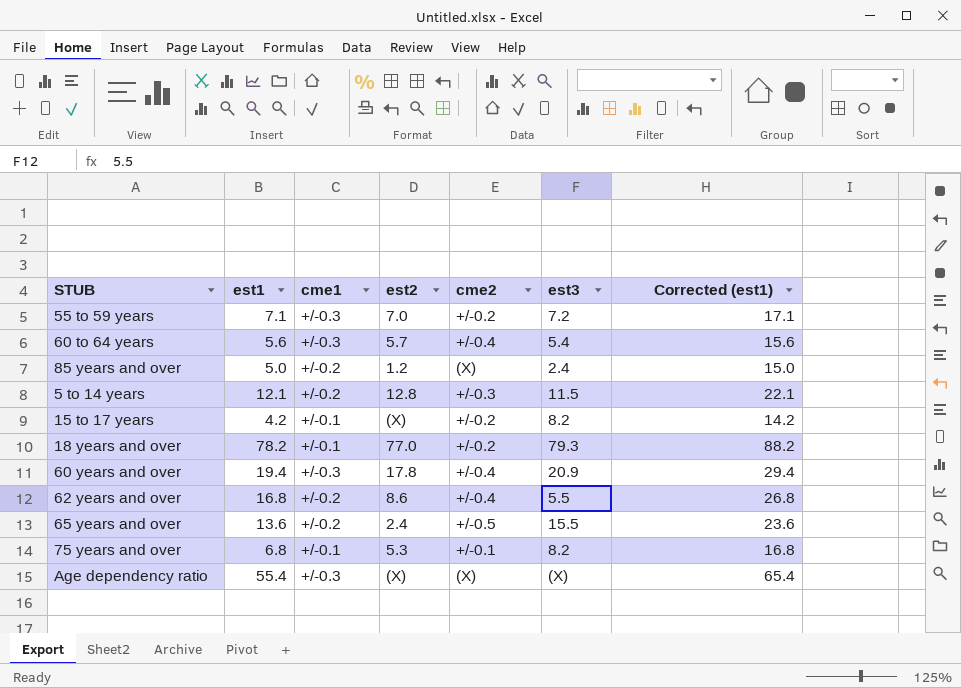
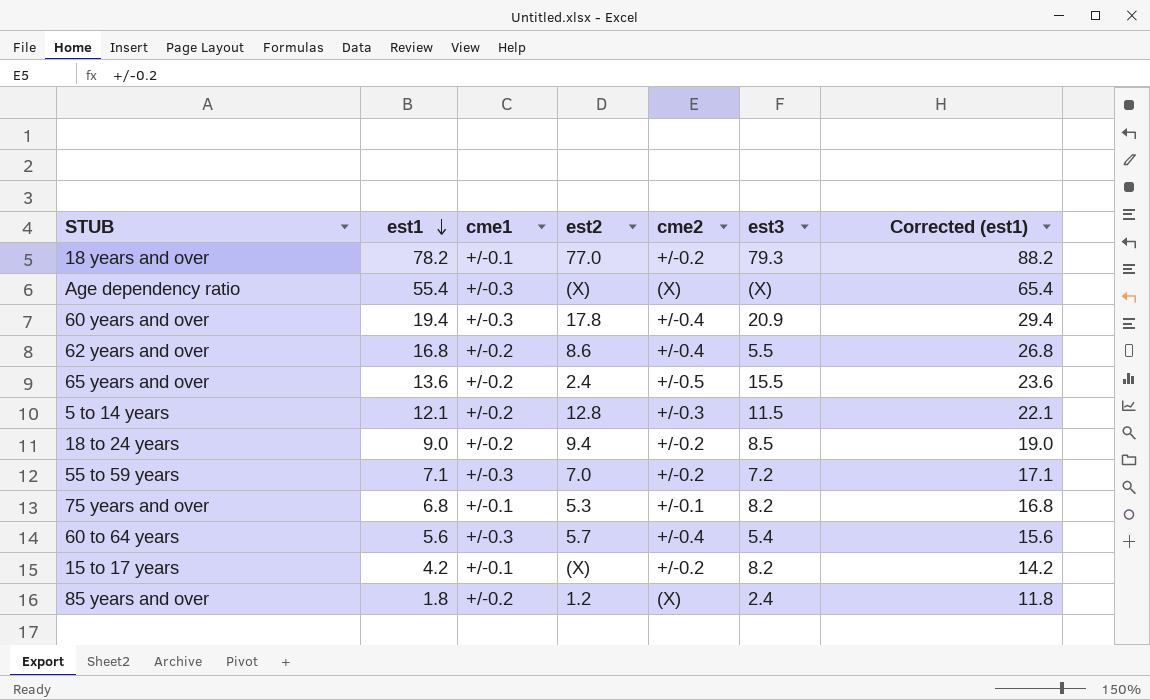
row order: none -> est1 descending
row 18 to 24 years: none -> 9.0 | +/-0.2 | 9.4 | +/-0.2 | 8.5 | 19.0
85 years and over | est1: 5.0 -> 1.8
85 years and over | Corrected (est1): 15.0 -> 11.8

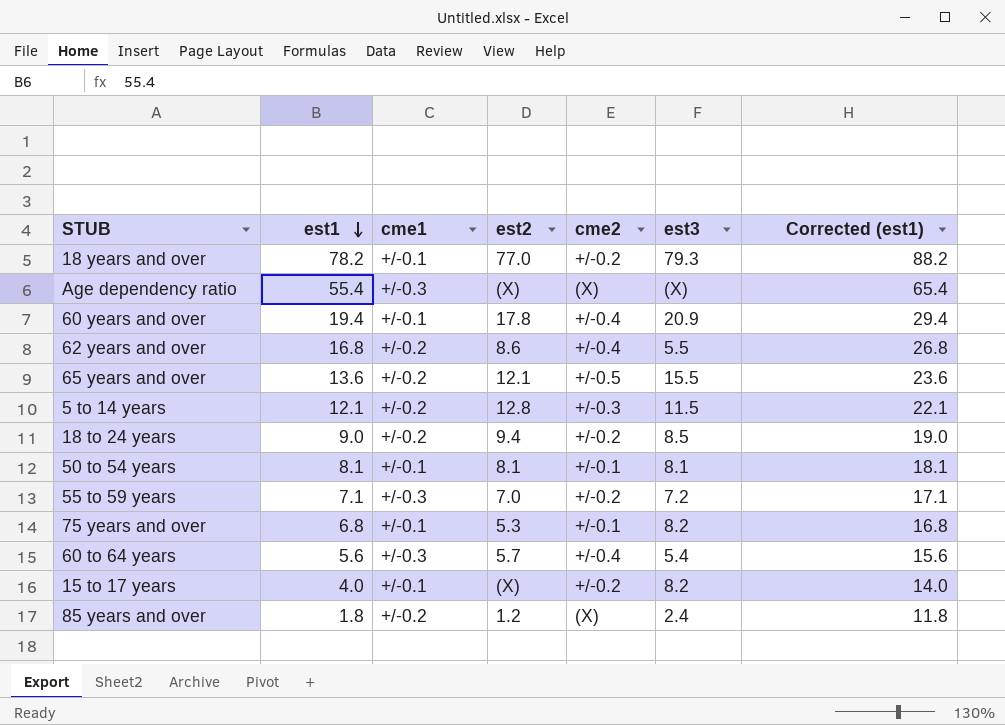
60 years and over | cme1: +/-0.3 -> +/-0.1
65 years and over | est2: 2.4 -> 12.1
row 50 to 54 years: none -> 8.1 | +/-0.1 | 8.1 | +/-0.1 | 8.1 | 18.1
15 to 17 years | est1: 4.2 -> 4.0
15 to 17 years | Corrected (est1): 14.2 -> 14.0

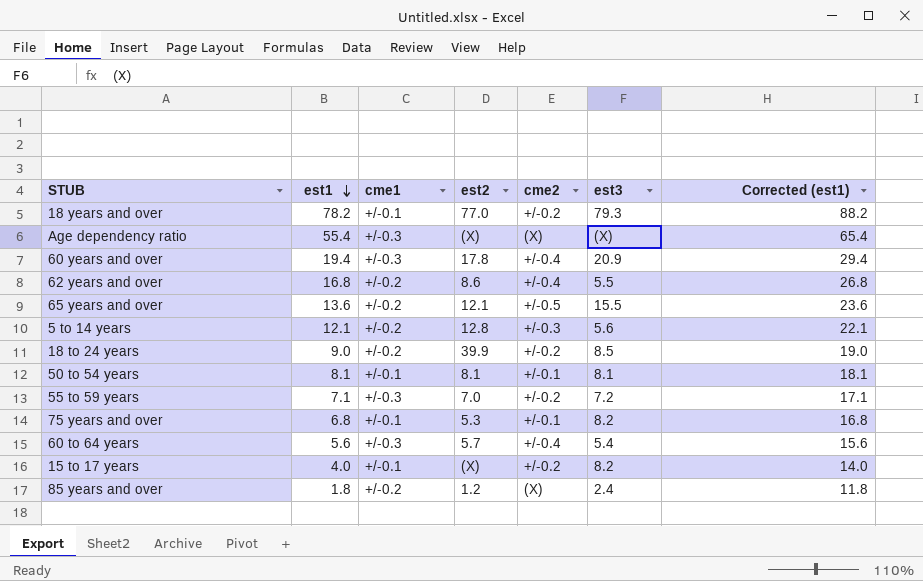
60 years and over | cme1: +/-0.1 -> +/-0.3
5 to 14 years | est3: 11.5 -> 5.6
18 to 24 years | est2: 9.4 -> 39.9

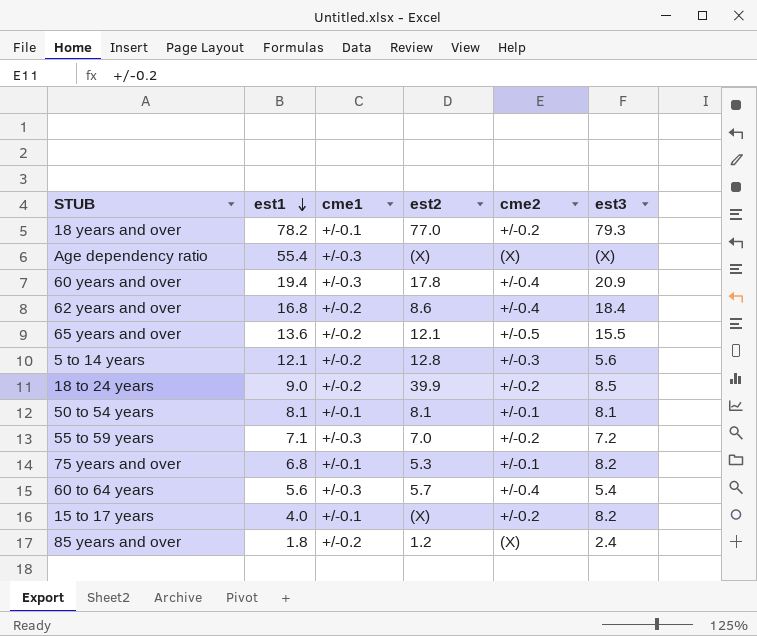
column Corrected (est1) | formula: [est1] + 10 -> none
62 years and over | est3: 5.5 -> 18.4

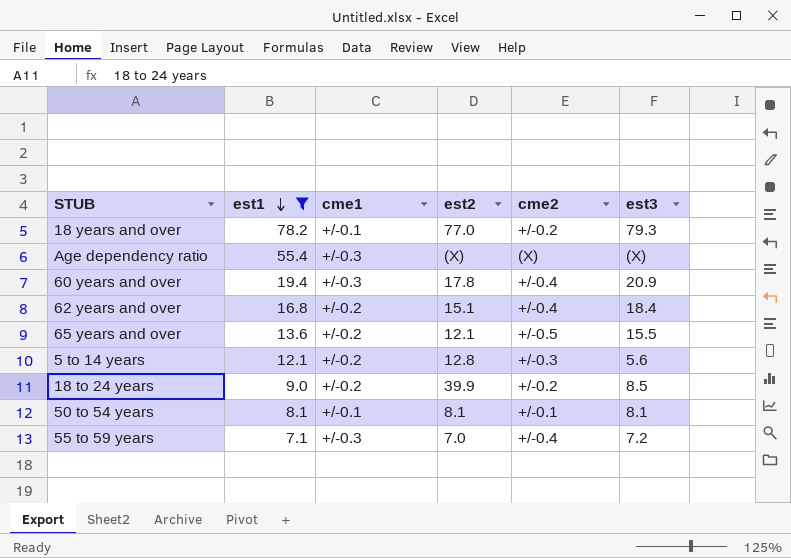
filter: none -> est1 >= 7.1
62 years and over | est2: 8.6 -> 15.1
55 to 59 years | cme2: +/-0.2 -> +/-0.4

